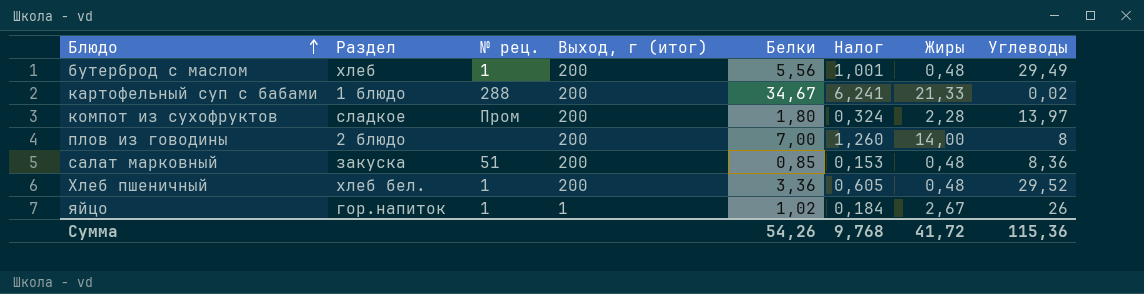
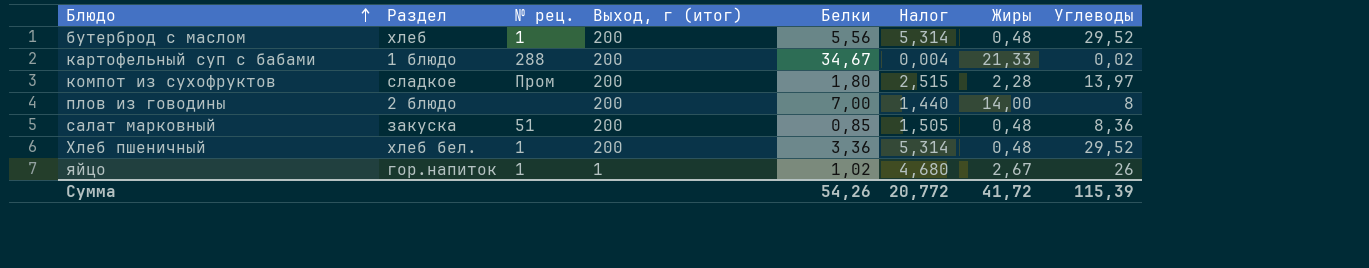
column Налог | formula: [Белки] * 0,18 -> [Углеводы] * 0,18
бутерброд с маслом | Углеводы: 29,49 -> 29,52
Сумма | Налог: 9,768 -> 20,772
Сумма | Углеводы: 115,36 -> 115,39

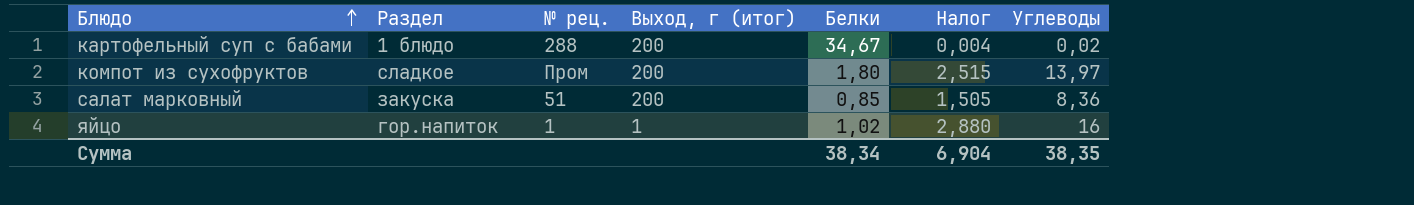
column Жиры | position: 7 -> none
row бутерброд с маслом: хлеб | 1 | 200 | 5,56 | 5,314 | 0,48 | 29,52 -> none
row плов из говодины: 2 блюдо | none | 200 | 7,00 | 1,440 | 14,00 | 8 -> none
row Хлеб пшеничный: хлеб бел. | 1 | 200 | 3,36 | 5,314 | 0,48 | 29,52 -> none
яйцо | Налог: 4,680 -> 2,880
яйцо | Углеводы: 26 -> 16
Сумма | Белки: 54,26 -> 38,34
Сумма | Налог: 20,772 -> 6,904
Сумма | Углеводы: 115,39 -> 38,35

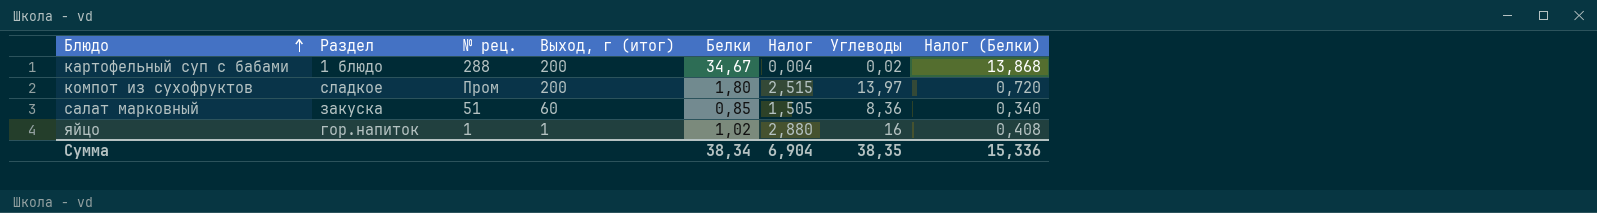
column Налог (Белки) | formula: none -> [Белки] * 0,4
салат марковный | Выход, г (итог): 200 -> 60

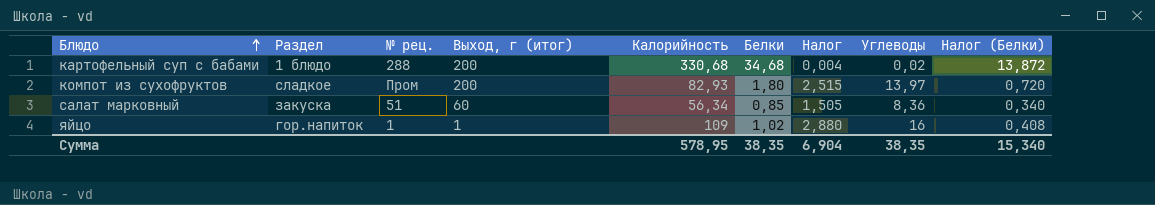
column Калорийность | position: none -> 5
картофельный суп с бабами | Белки: 34,67 -> 34,68
картофельный суп с бабами | Налог (Белки): 13,868 -> 13,872
Сумма | Белки: 38,34 -> 38,35
Сумма | Налог (Белки): 15,336 -> 15,340

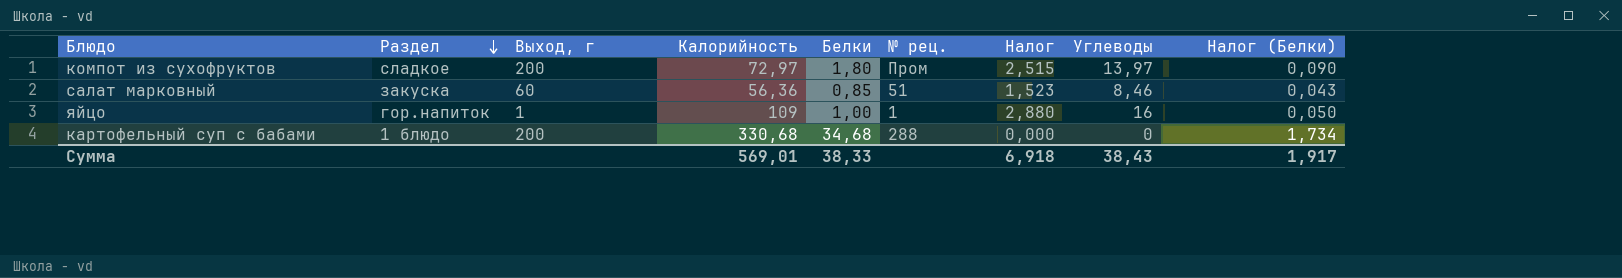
row order: Блюдо ascending -> Раздел descending
column name: Выход, г (итог) -> Выход, г
column № рец. | position: 3 -> 6
column Налог (Белки) | formula: [Белки] * 0,4 -> [Белки] * 0,05
компот из сухофруктов | Калорийность: 82,93 -> 72,97
салат марковный | Калорийность: 56,34 -> 56,36
салат марковный | Налог: 1,505 -> 1,523
салат марковный | Углеводы: 8,36 -> 8,46
яйцо | Белки: 1,02 -> 1,00
картофельный суп с бабами | Налог: 0,004 -> 0,000
картофельный суп с бабами | Углеводы: 0,02 -> 0
Сумма | Калорийность: 578,95 -> 569,01
Сумма | Белки: 38,35 -> 38,33
Сумма | Налог: 6,904 -> 6,918
Сумма | Углеводы: 38,35 -> 38,43
Сумма | Налог (Белки): 15,340 -> 1,917

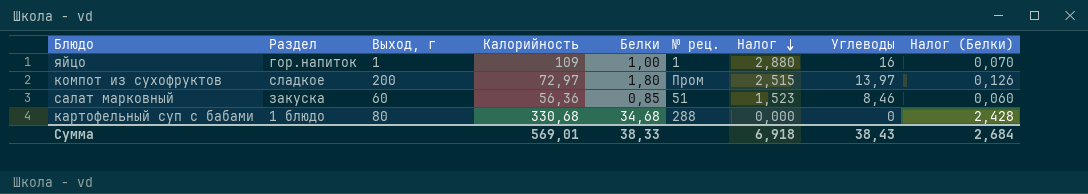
row order: Раздел descending -> Налог descending
column Налог (Белки) | formula: [Белки] * 0,05 -> [Белки] * 0,07
картофельный суп с бабами | Выход, г: 200 -> 80
Сумма | Налог (Белки): 1,917 -> 2,684

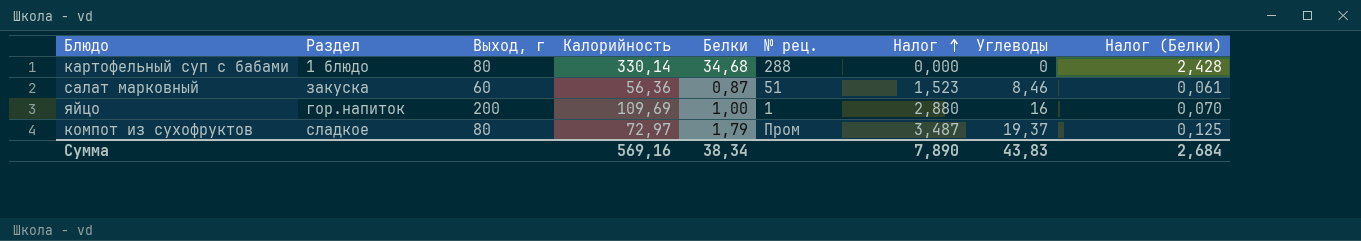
row order: Налог descending -> Налог ascending
картофельный суп с бабами | Калорийность: 330,68 -> 330,14
салат марковный | Белки: 0,85 -> 0,87
салат марковный | Налог (Белки): 0,060 -> 0,061
яйцо | Выход, г: 1 -> 200
яйцо | Калорийность: 109 -> 109,69
компот из сухофруктов | Выход, г: 200 -> 80
компот из сухофруктов | Белки: 1,80 -> 1,79
компот из сухофруктов | Налог: 2,515 -> 3,487
компот из сухофруктов | Углеводы: 13,97 -> 19,37
компот из сухофруктов | Налог (Белки): 0,126 -> 0,125
Сумма | Калорийность: 569,01 -> 569,16
Сумма | Белки: 38,33 -> 38,34
Сумма | Налог: 6,918 -> 7,890
Сумма | Углеводы: 38,43 -> 43,83

